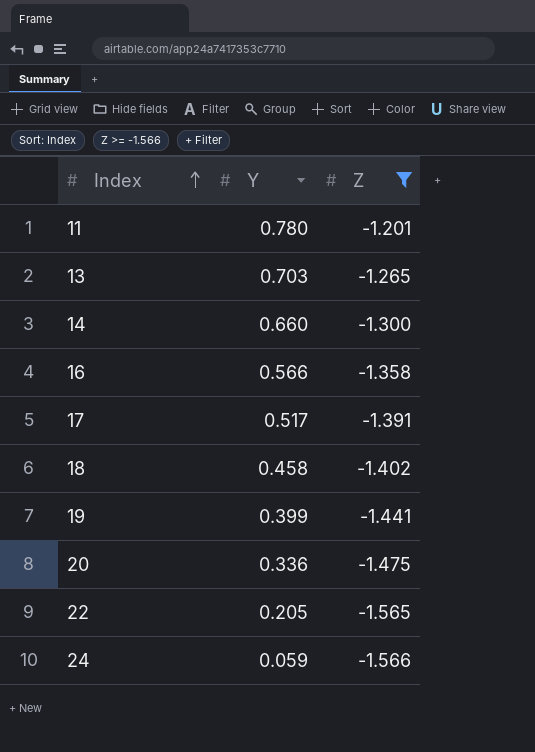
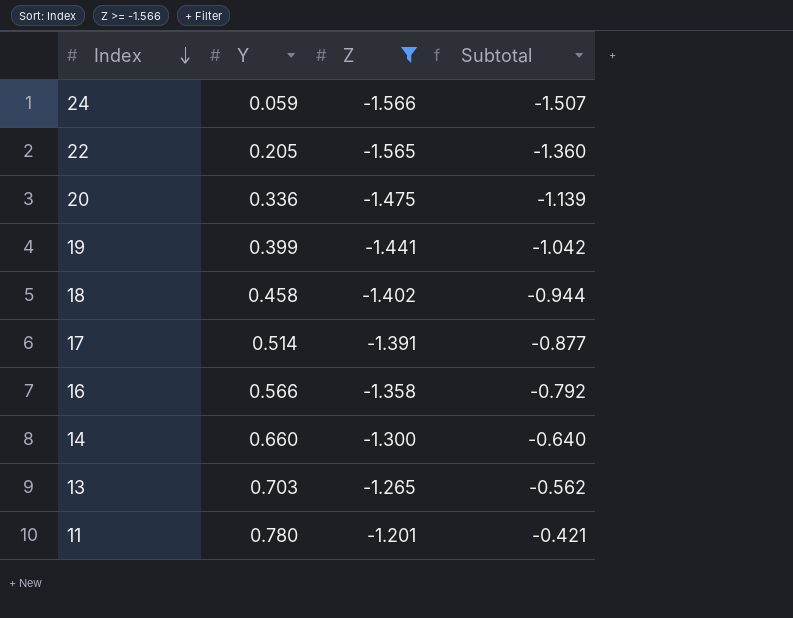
row order: Index ascending -> Index descending
column Subtotal | formula: none -> [Y] + [Z]
17 | Y: 0.517 -> 0.514

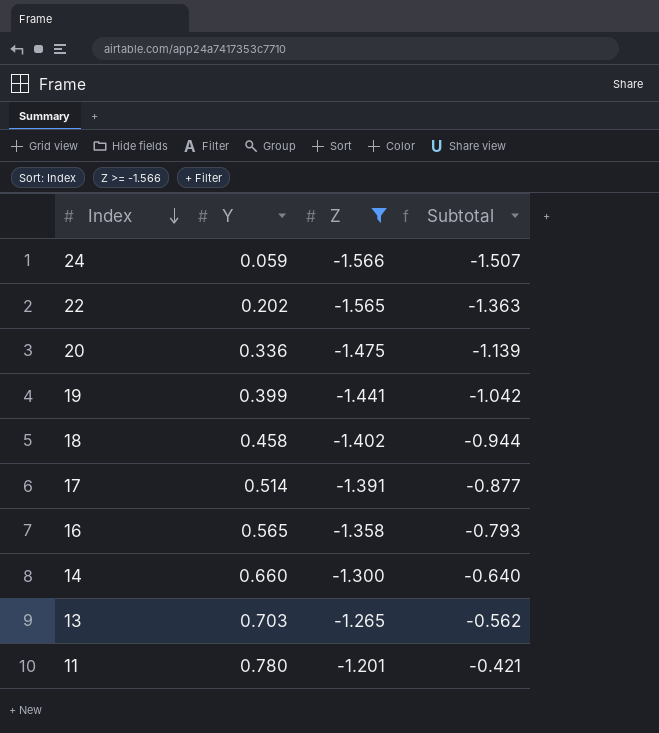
22 | Y: 0.205 -> 0.202
22 | Subtotal: -1.360 -> -1.363
16 | Y: 0.566 -> 0.565
16 | Subtotal: -0.792 -> -0.793

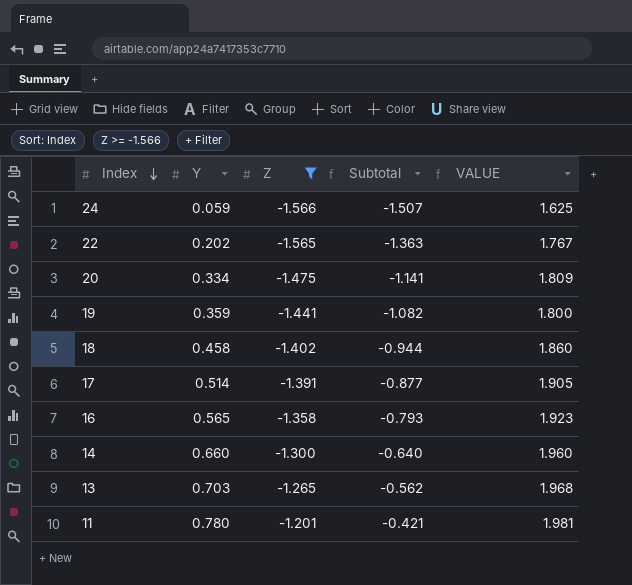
column VALUE | formula: none -> [Y] - [Z]
20 | Y: 0.336 -> 0.334
20 | Subtotal: -1.139 -> -1.141
19 | Y: 0.399 -> 0.359
19 | Subtotal: -1.042 -> -1.082

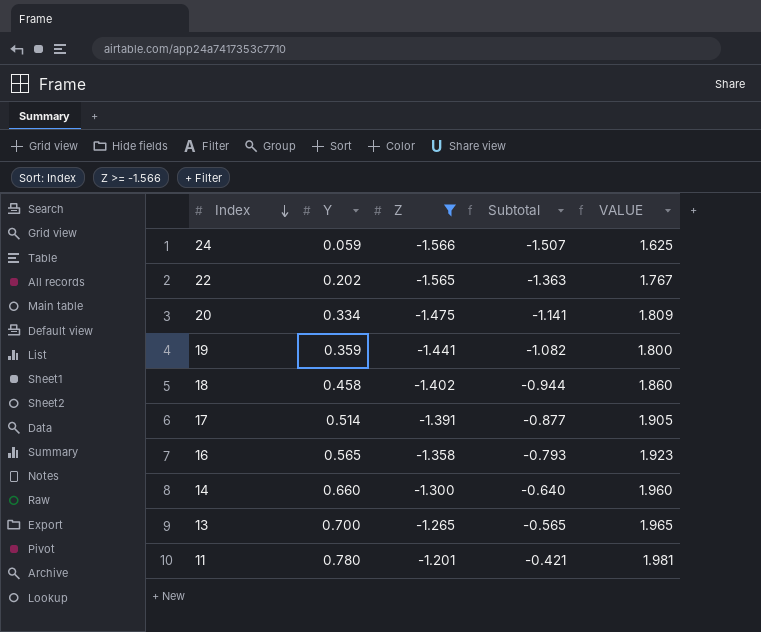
13 | Y: 0.703 -> 0.700
13 | Subtotal: -0.562 -> -0.565
13 | VALUE: 1.968 -> 1.965

